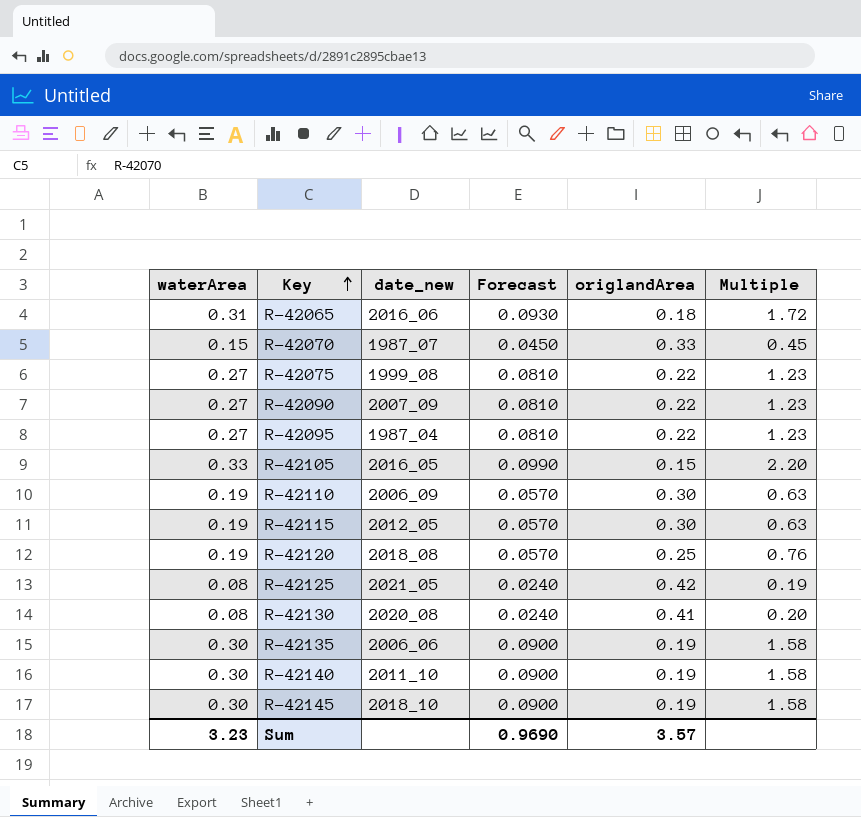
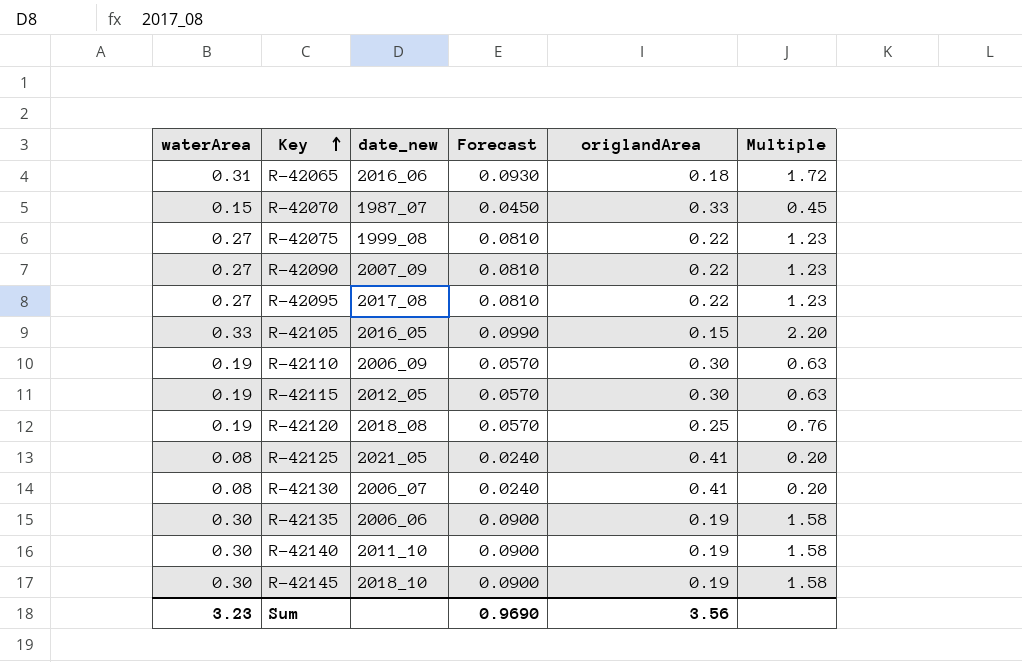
R-42095 | date_new: 1987_04 -> 2017_08
R-42125 | origlandArea: 0.42 -> 0.41
R-42125 | Multiple: 0.19 -> 0.20
R-42130 | date_new: 2020_08 -> 2006_07
Sum | origlandArea: 3.57 -> 3.56

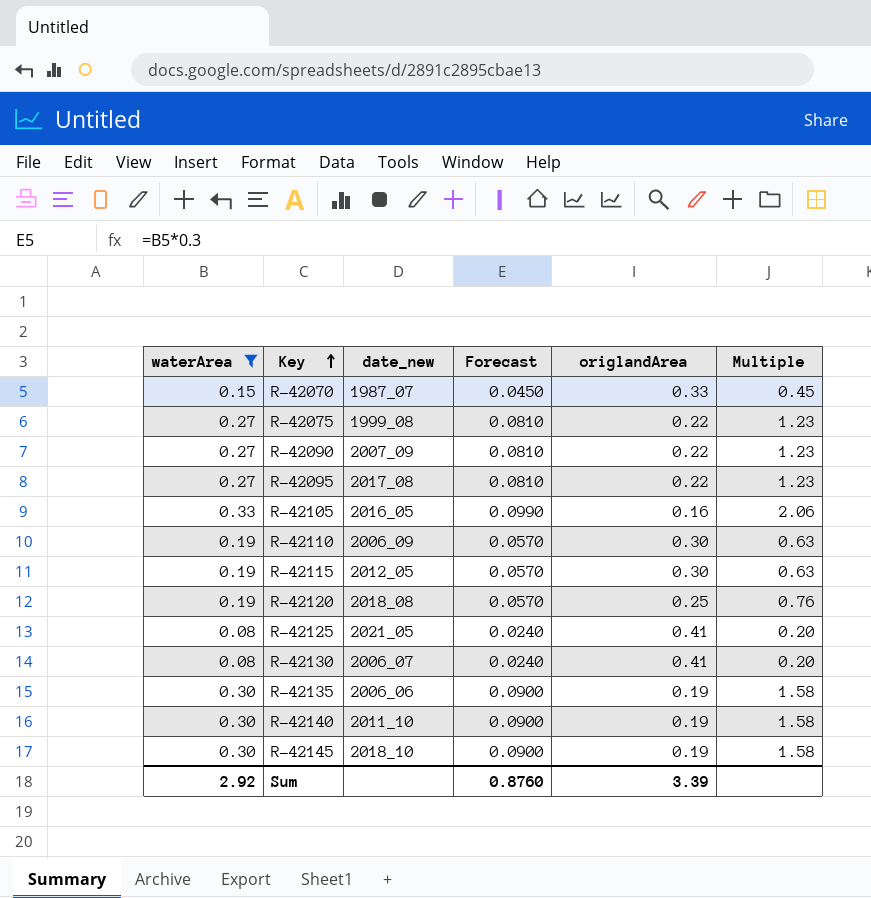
filter: none -> waterArea != 0.31
R-42105 | origlandArea: 0.15 -> 0.16
R-42105 | Multiple: 2.20 -> 2.06
Sum | waterArea: 3.23 -> 2.92
Sum | Forecast: 0.9690 -> 0.8760
Sum | origlandArea: 3.56 -> 3.39

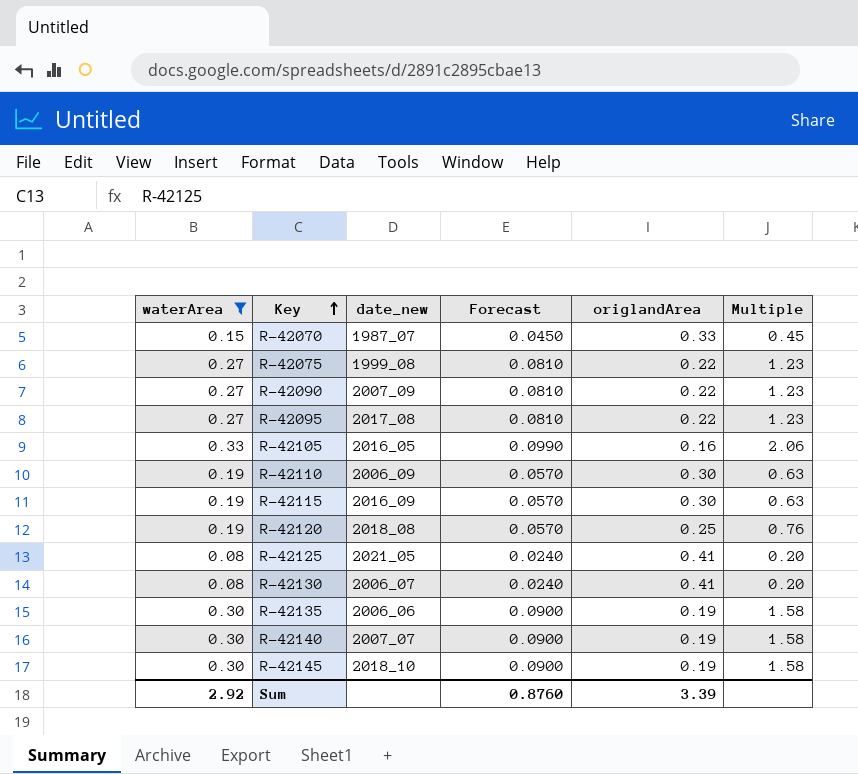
R-42115 | date_new: 2012_05 -> 2016_09
R-42140 | date_new: 2011_10 -> 2007_07

